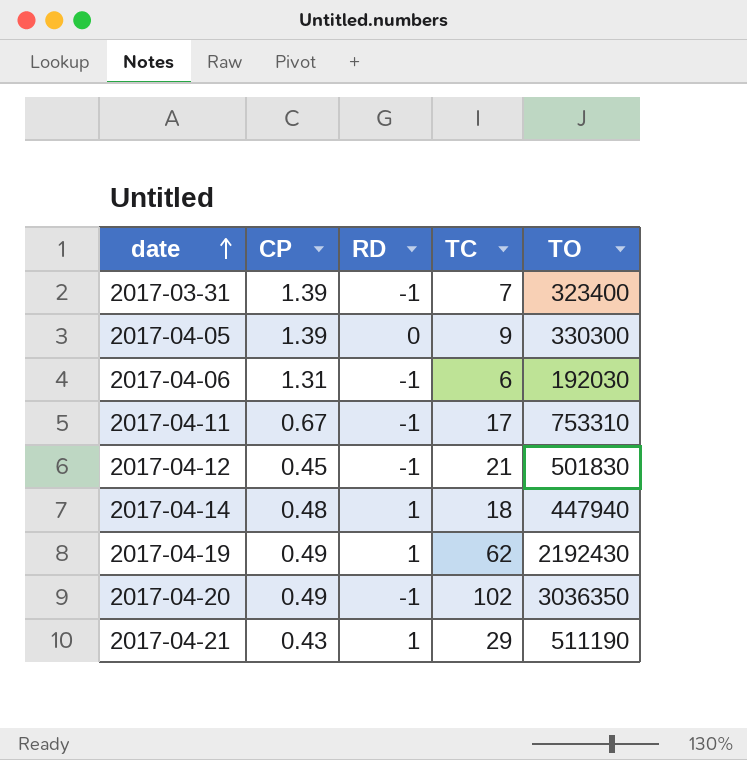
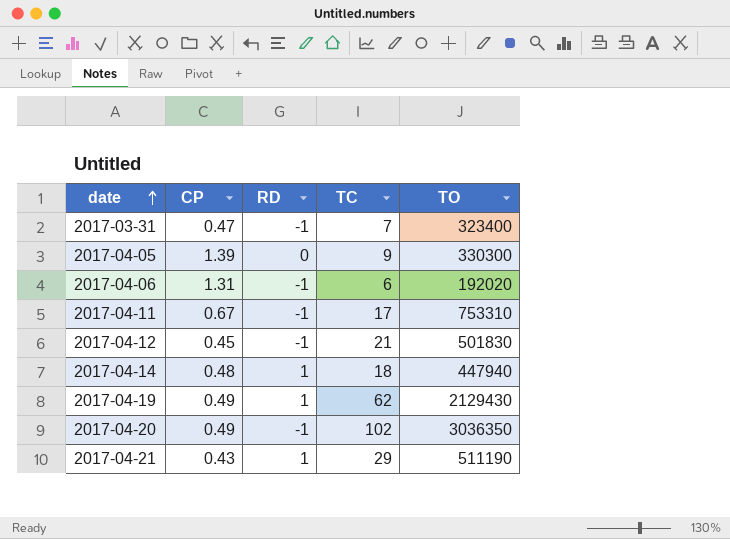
2017-03-31 | CP: 1.39 -> 0.47
2017-04-06 | TO: 192030 -> 192020
2017-04-19 | TO: 2192430 -> 2129430

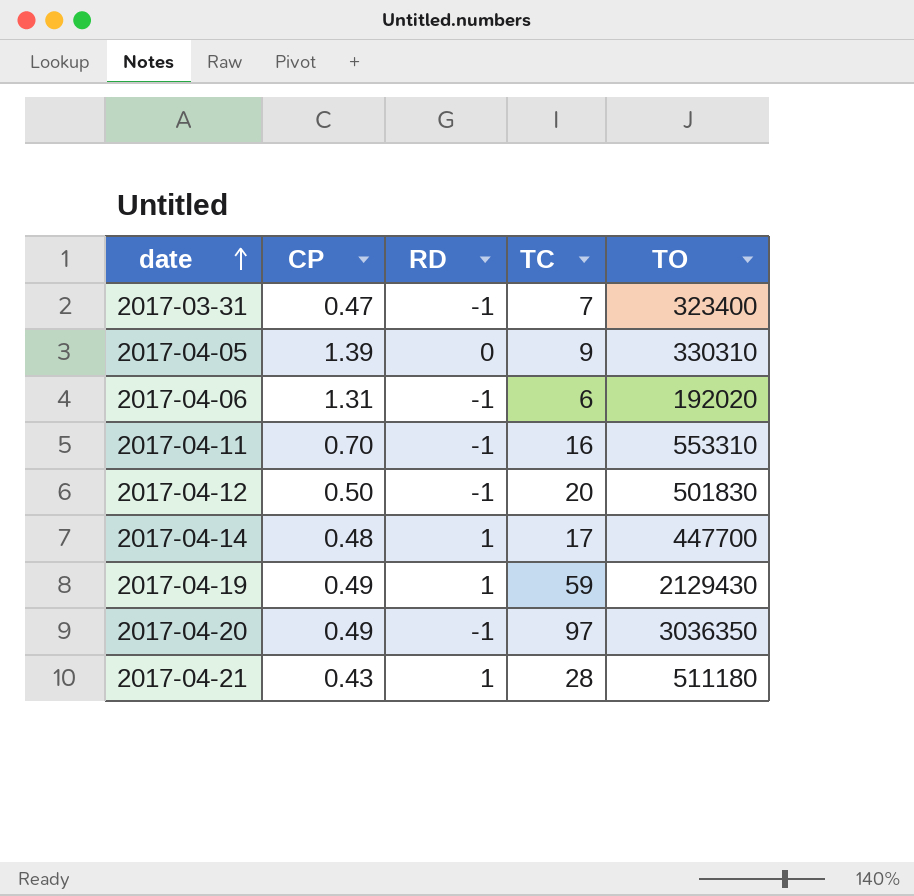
2017-04-05 | TO: 330300 -> 330310
2017-04-11 | CP: 0.67 -> 0.70
2017-04-11 | TC: 17 -> 16
2017-04-11 | TO: 753310 -> 553310
2017-04-12 | CP: 0.45 -> 0.50
2017-04-12 | TC: 21 -> 20
2017-04-14 | TC: 18 -> 17
2017-04-14 | TO: 447940 -> 447700
2017-04-19 | TC: 62 -> 59
2017-04-20 | TC: 102 -> 97
2017-04-21 | TC: 29 -> 28
2017-04-21 | TO: 511190 -> 511180

